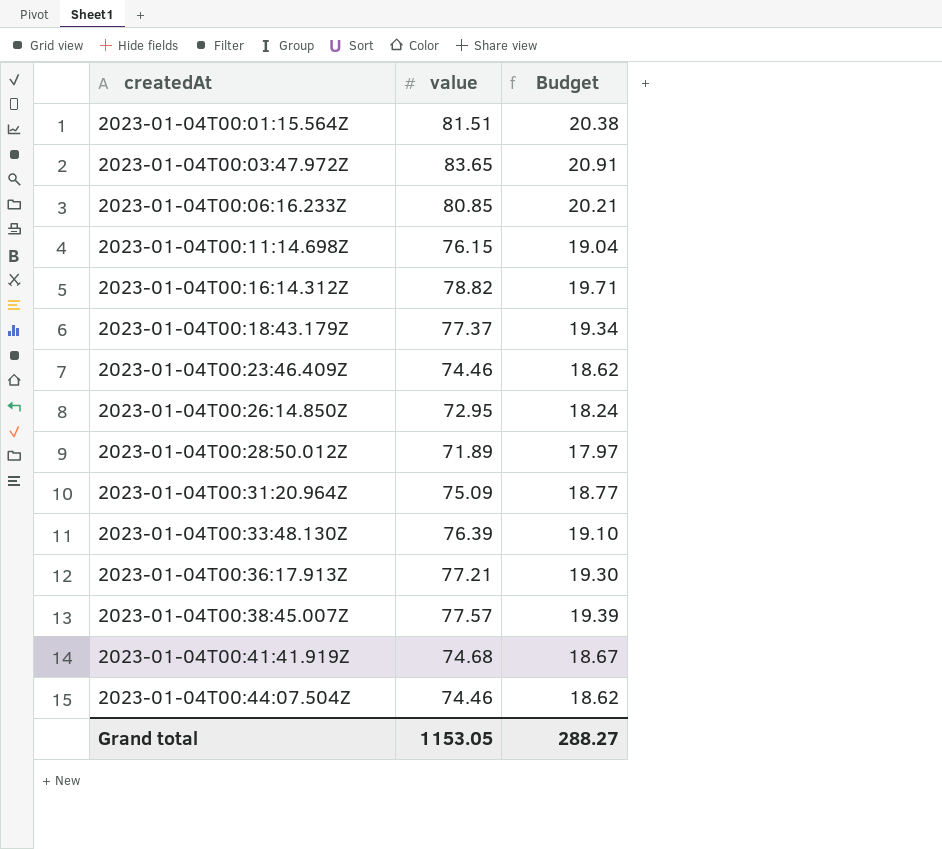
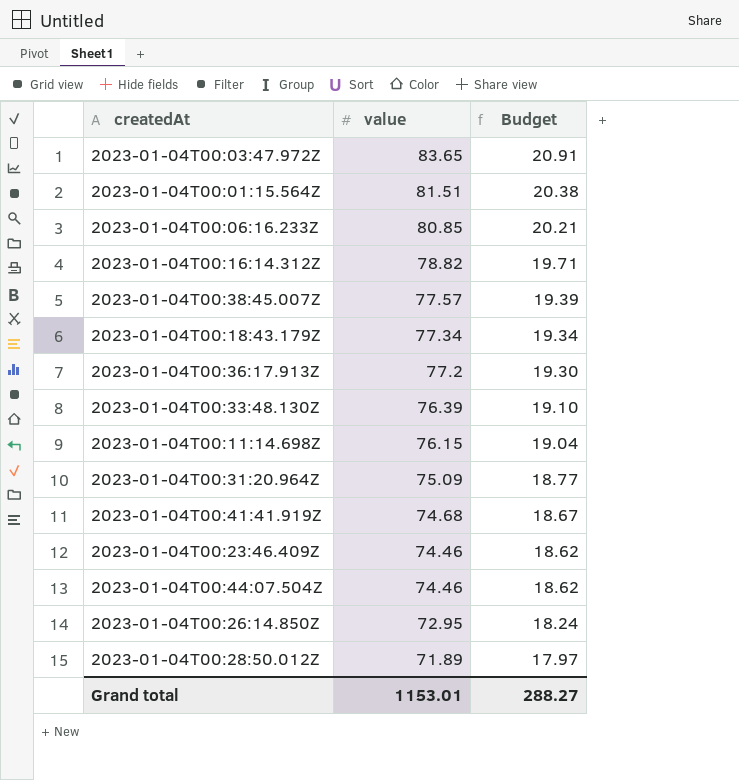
row order: createdAt ascending -> value descending
2023-01-04T00:18:43.179Z | value: 77.37 -> 77.34
2023-01-04T00:36:17.913Z | value: 77.21 -> 77.2
Grand total | value: 1153.05 -> 1153.01

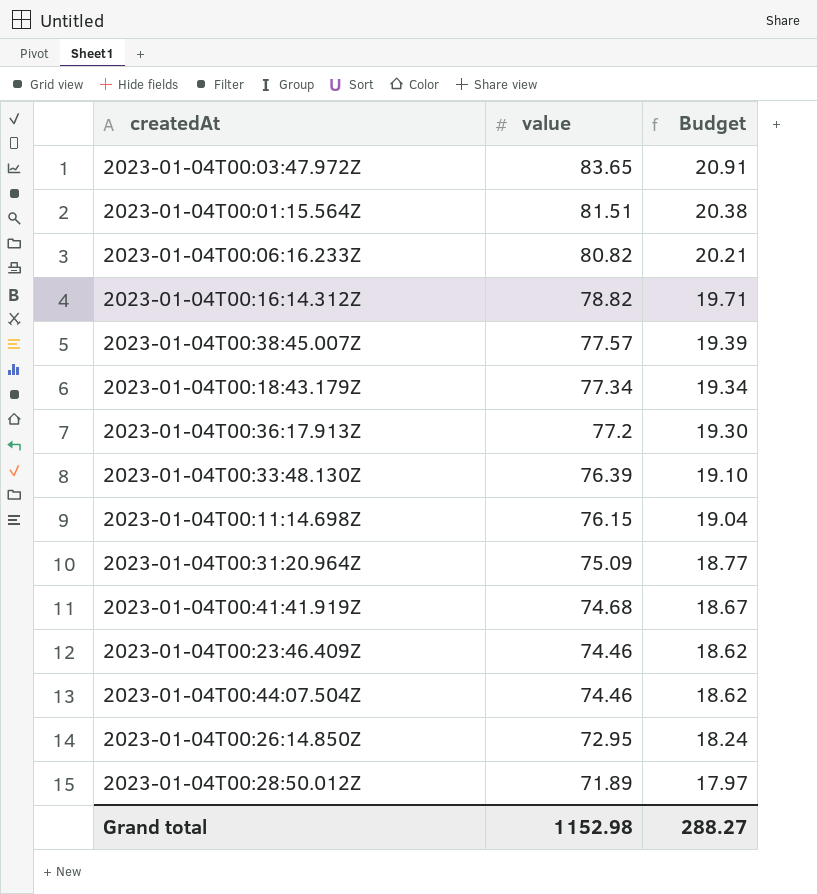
2023-01-04T00:06:16.233Z | value: 80.85 -> 80.82
Grand total | value: 1153.01 -> 1152.98

